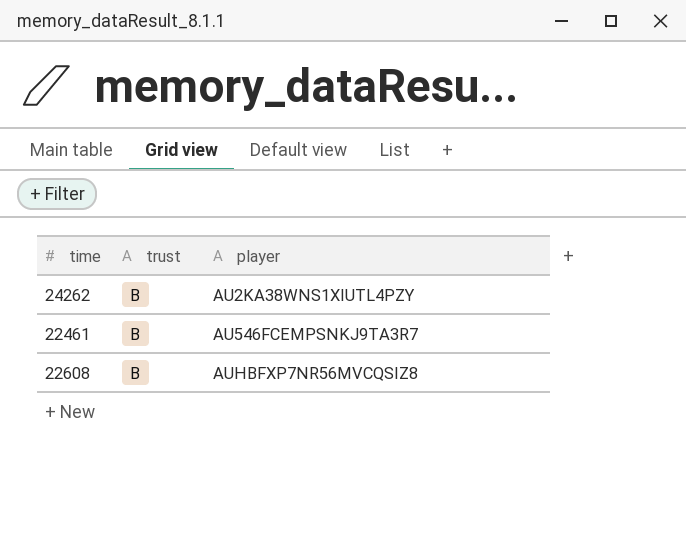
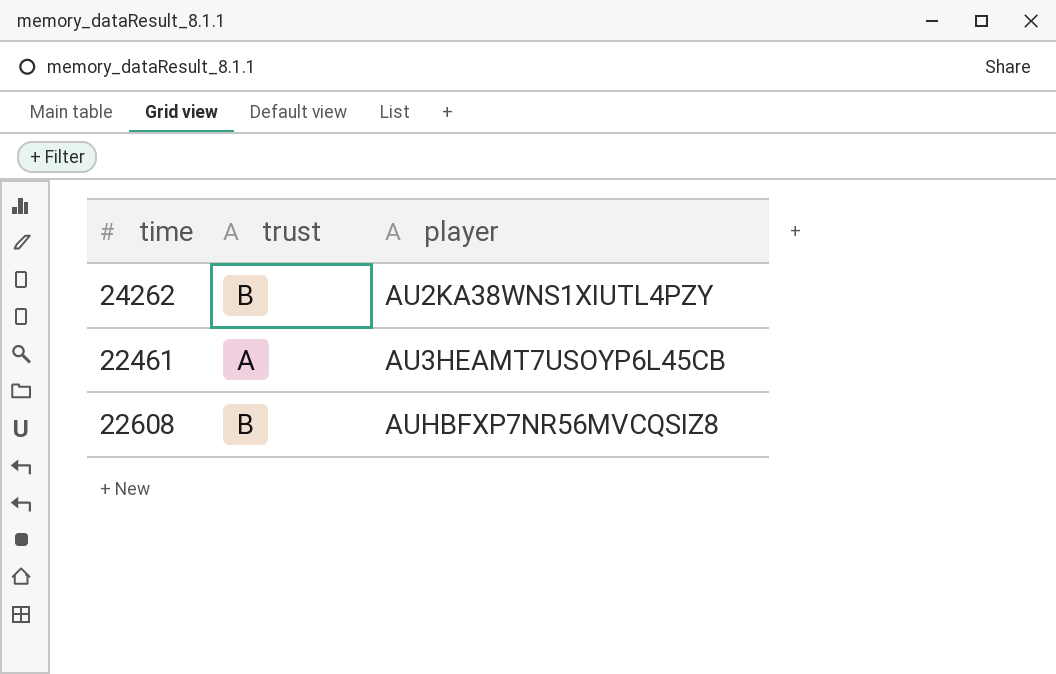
22461 | trust: B -> A
22461 | player: AU546FCEMPSNKJ9TA3R7 -> AU3HEAMT7USOYP6L45CB

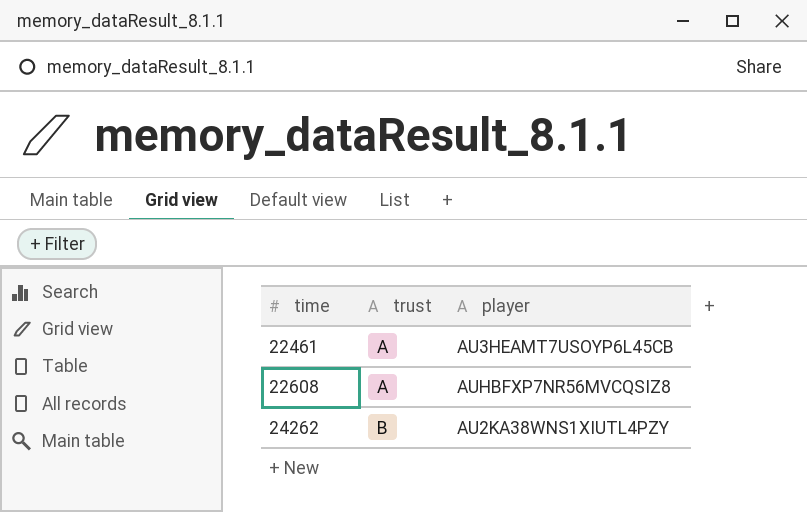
row order: player ascending -> time ascending
22608 | trust: B -> A

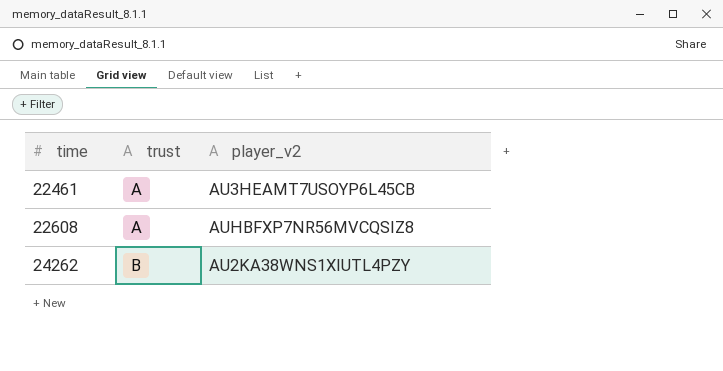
column name: player -> player_v2

